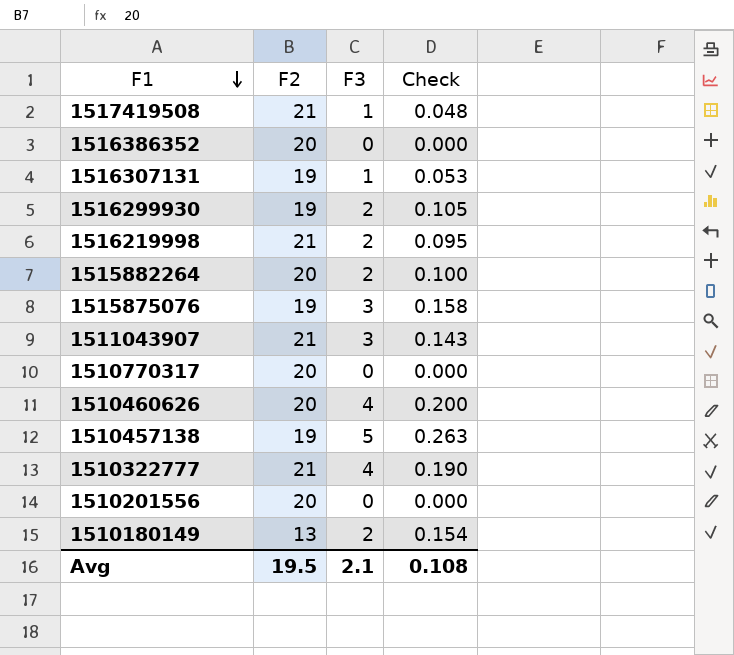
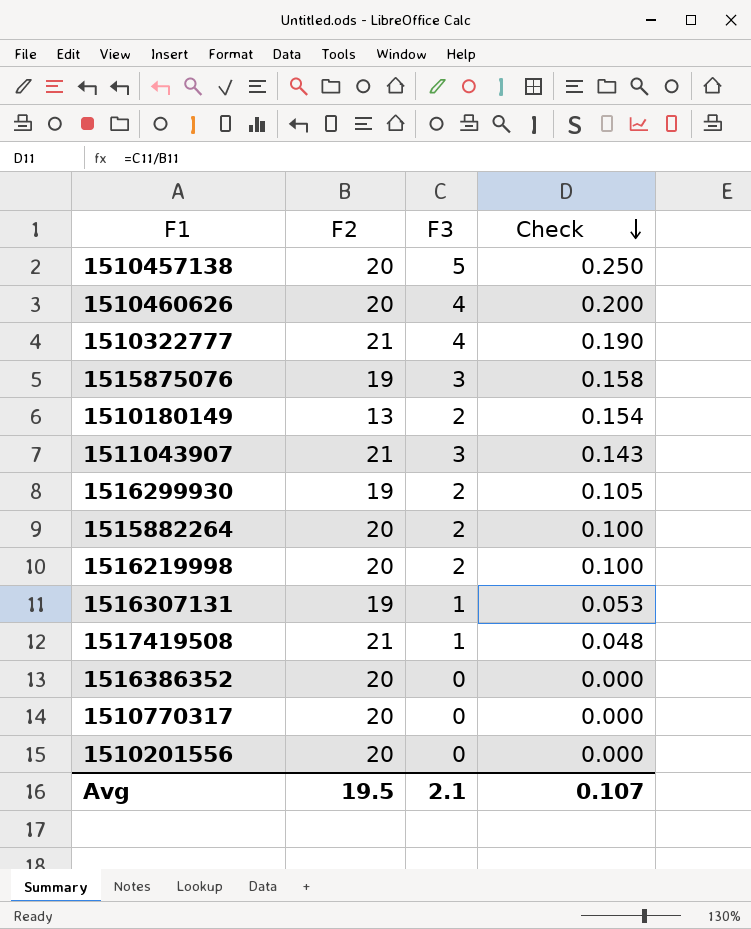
row order: F1 descending -> Check descending
1510457138 | F2: 19 -> 20
1510457138 | Check: 0.263 -> 0.250
1516219998 | F2: 21 -> 20
1516219998 | Check: 0.095 -> 0.100
Avg | Check: 0.108 -> 0.107

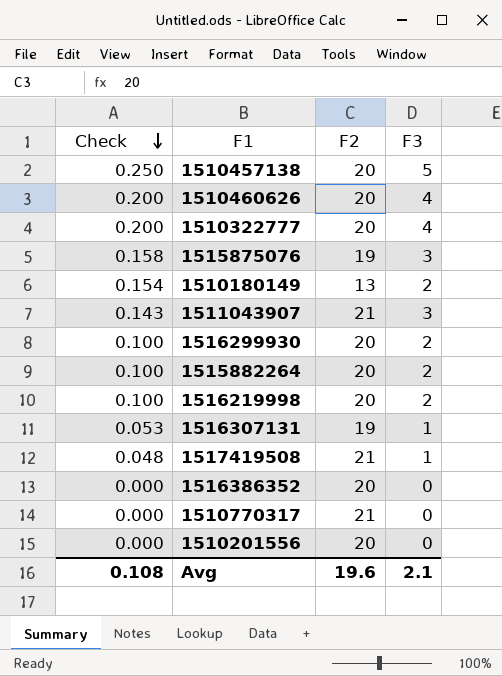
column Check | position: 4 -> 1
1510322777 | Check: 0.190 -> 0.200
1510322777 | F2: 21 -> 20
1516299930 | Check: 0.105 -> 0.100
1516299930 | F2: 19 -> 20
1510770317 | F2: 20 -> 21
Avg | Check: 0.107 -> 0.108
Avg | F2: 19.5 -> 19.6

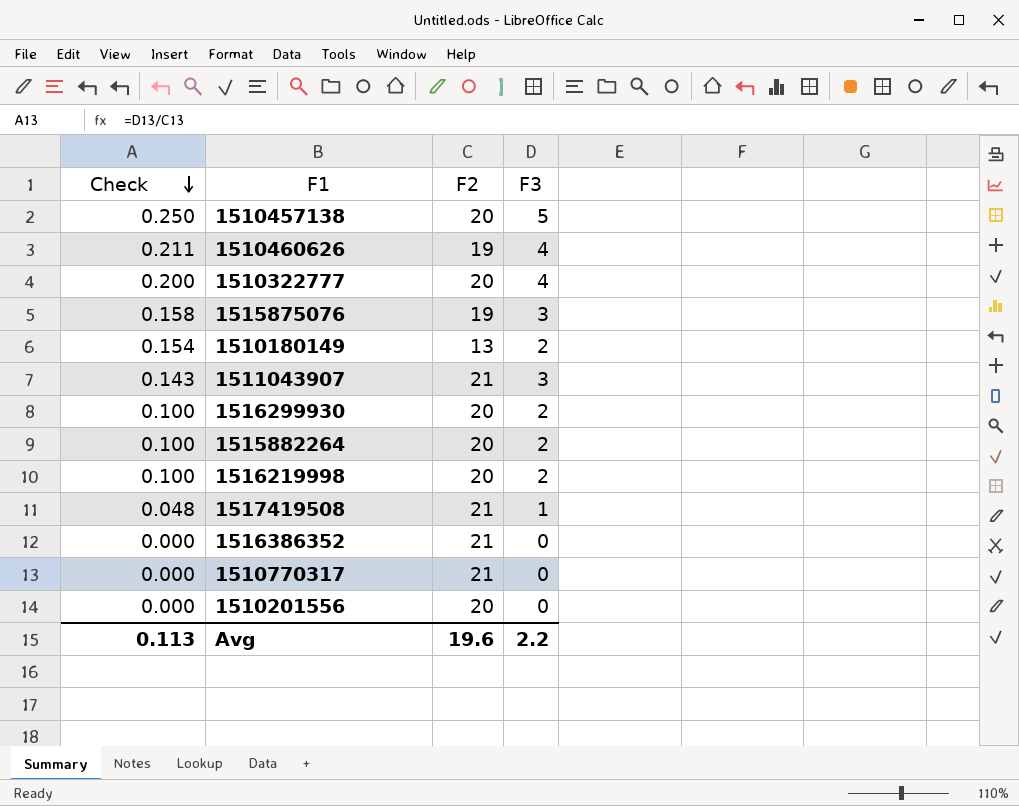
row 1516307131: 0.053 | 19 | 1 -> none
1510460626 | Check: 0.200 -> 0.211
1510460626 | F2: 20 -> 19
1516386352 | F2: 20 -> 21
Avg | Check: 0.108 -> 0.113
Avg | F3: 2.1 -> 2.2

